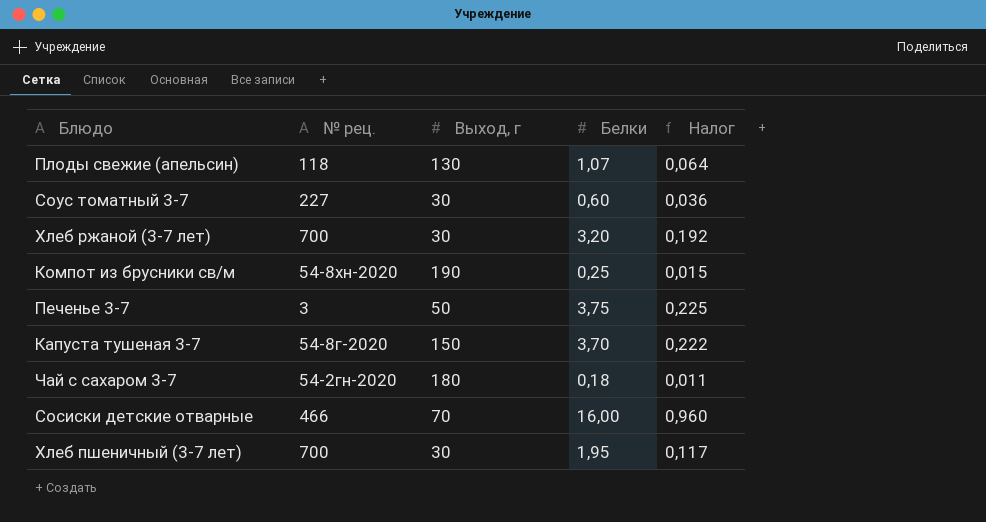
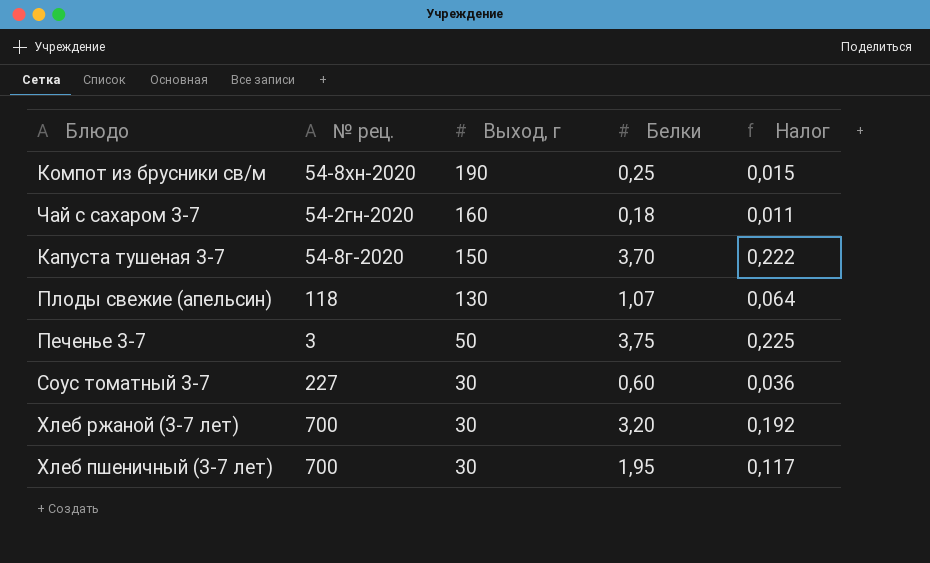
row order: none -> Выход, г descending
row Сосиски детские отварные: 466 | 70 | 16,00 | 0,960 -> none
Чай с сахаром 3-7 | Выход, г: 180 -> 160

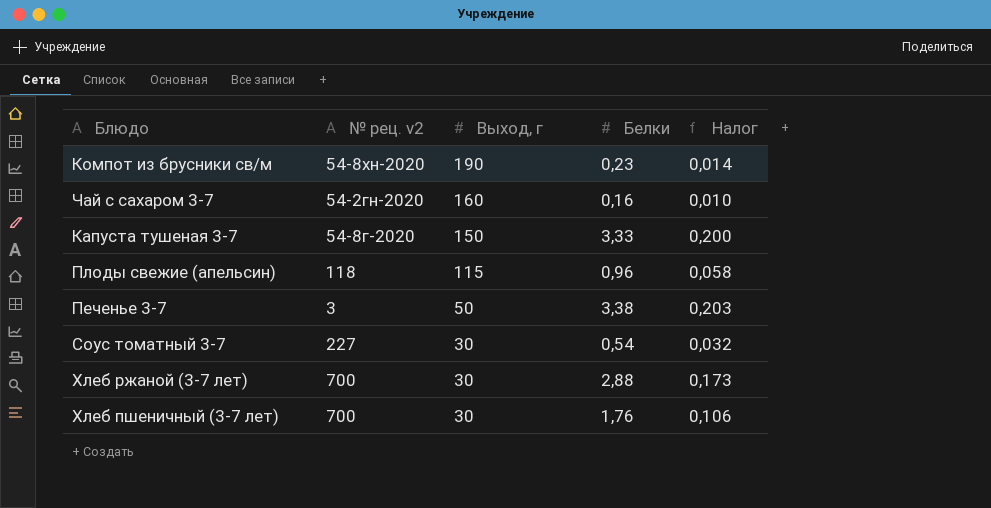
column name: № рец. -> № рец. v2
Компот из брусники св/м | Белки: 0,25 -> 0,23
Компот из брусники св/м | Налог: 0,015 -> 0,014
Чай с сахаром 3-7 | Белки: 0,18 -> 0,16
Чай с сахаром 3-7 | Налог: 0,011 -> 0,010
Капуста тушеная 3-7 | Белки: 3,70 -> 3,33
Капуста тушеная 3-7 | Налог: 0,222 -> 0,200
Плоды свежие (апельсин) | Выход, г: 130 -> 115
Плоды свежие (апельсин) | Белки: 1,07 -> 0,96
Плоды свежие (апельсин) | Налог: 0,064 -> 0,058
Печенье 3-7 | Белки: 3,75 -> 3,38
Печенье 3-7 | Налог: 0,225 -> 0,203
Соус томатный 3-7 | Белки: 0,60 -> 0,54
Соус томатный 3-7 | Налог: 0,036 -> 0,032
Хлеб ржаной (3-7 лет) | Белки: 3,20 -> 2,88
Хлеб ржаной (3-7 лет) | Налог: 0,192 -> 0,173
Хлеб пшеничный (3-7 лет) | Белки: 1,95 -> 1,76
Хлеб пшеничный (3-7 лет) | Налог: 0,117 -> 0,106

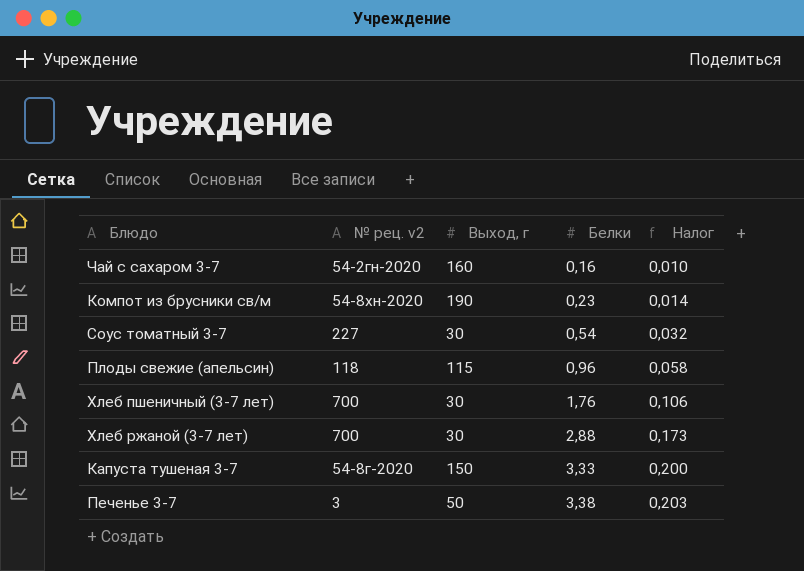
row order: Выход, г descending -> Белки ascending

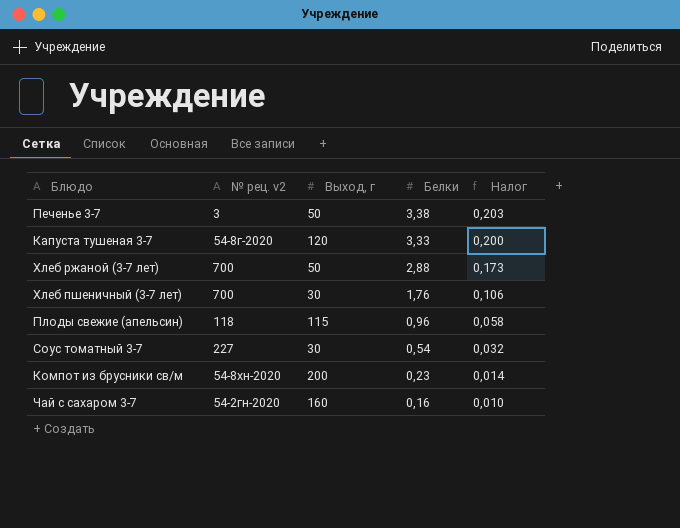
row order: Белки ascending -> Белки descending
Капуста тушеная 3-7 | Выход, г: 150 -> 120
Хлеб ржаной (3-7 лет) | Выход, г: 30 -> 50
Компот из брусники св/м | Выход, г: 190 -> 200

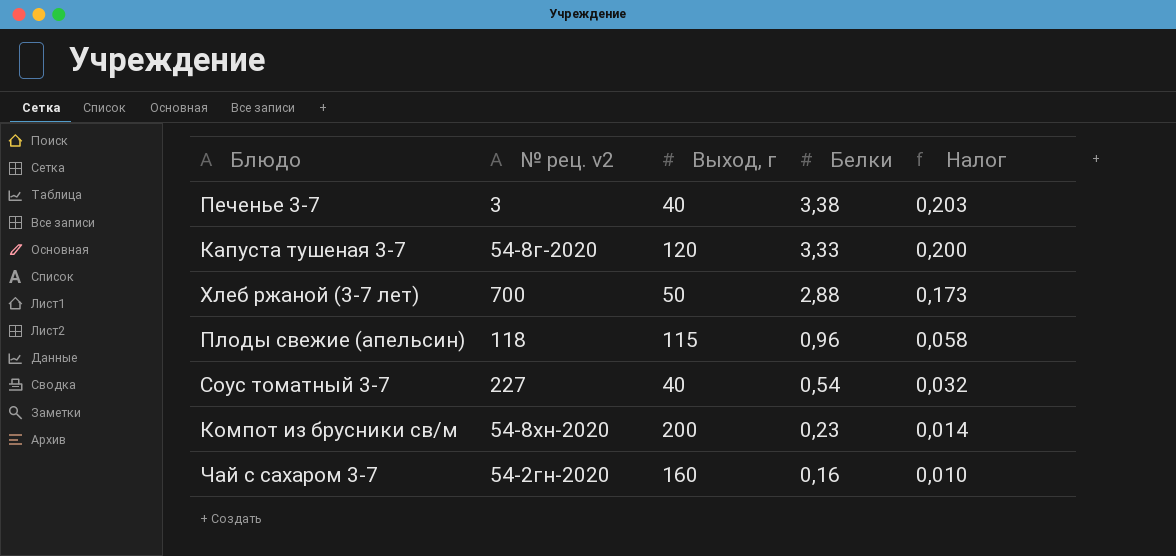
row Хлеб пшеничный (3-7 лет): 700 | 30 | 1,76 | 0,106 -> none
Печенье 3-7 | Выход, г: 50 -> 40
Соус томатный 3-7 | Выход, г: 30 -> 40

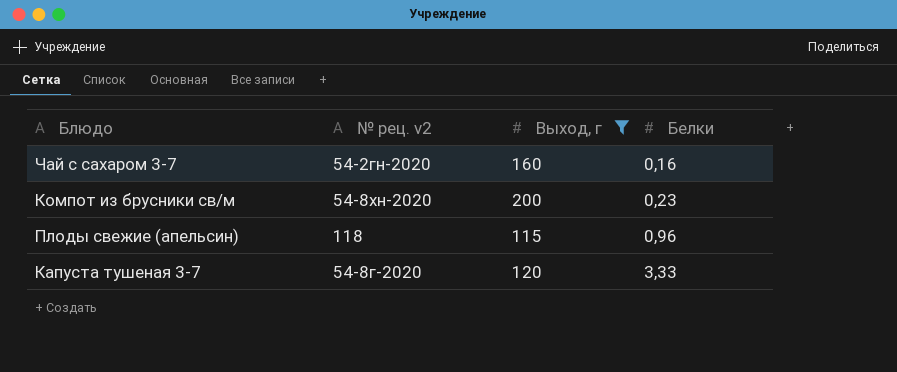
filter: none -> Выход, г >= 115
row order: Белки descending -> Белки ascending
column Налог | formula: [Белки] * 0,06 -> none

